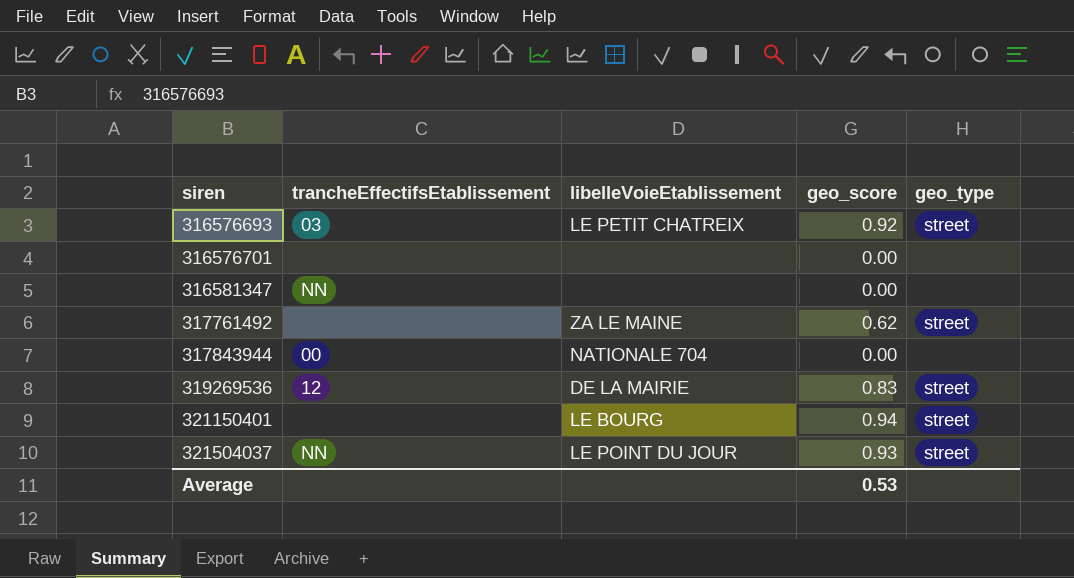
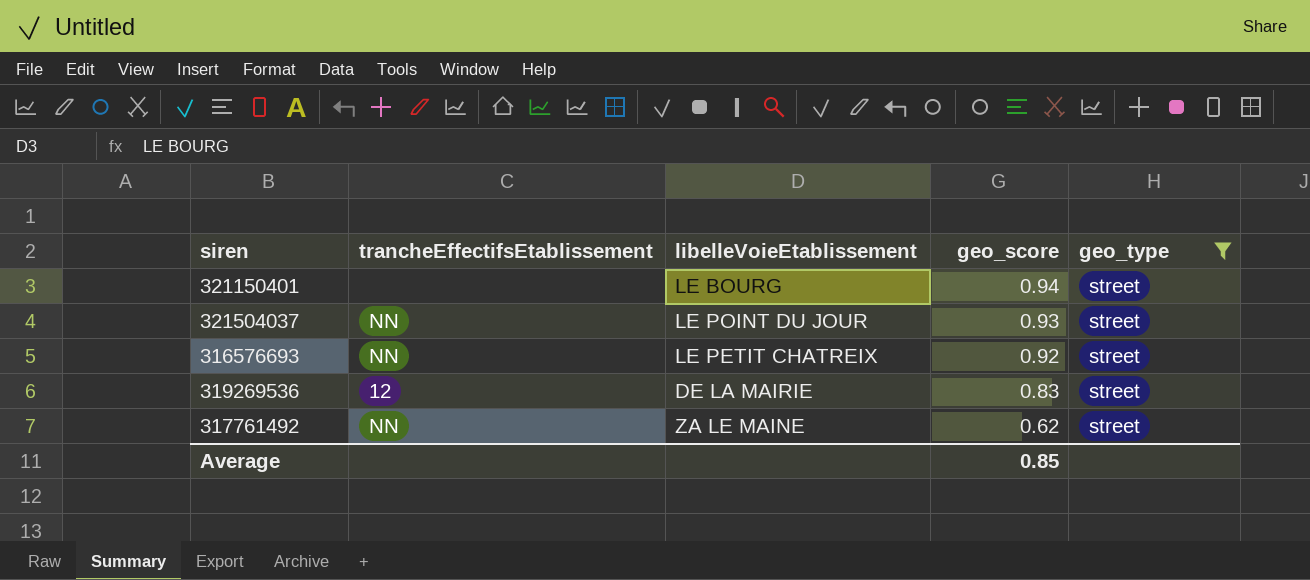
filter: none -> geo_type = street
row order: siren ascending -> geo_score descending
316576693 | trancheEffectifsEtablissement: 03 -> NN
317761492 | trancheEffectifsEtablissement: none -> NN
Average | geo_score: 0.53 -> 0.85

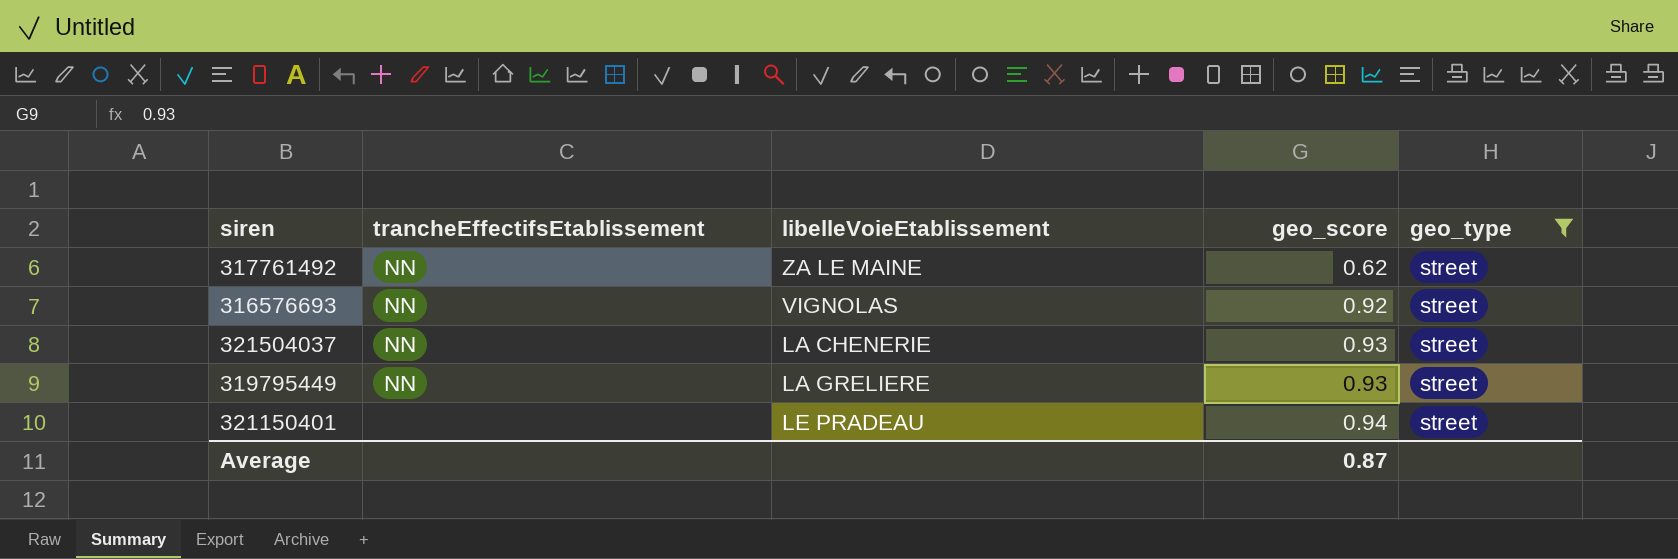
row order: geo_score descending -> geo_score ascending
row 319269536: 12 | DE LA MAIRIE | 0.83 | street -> none
316576693 | libelleVoieEtablissement: LE PETIT CHATREIX -> VIGNOLAS
321504037 | libelleVoieEtablissement: LE POINT DU JOUR -> LA CHENERIE
row 319795449: none -> NN | LA GRELIERE | 0.93 | street
321150401 | libelleVoieEtablissement: LE BOURG -> LE PRADEAU
Average | geo_score: 0.85 -> 0.87

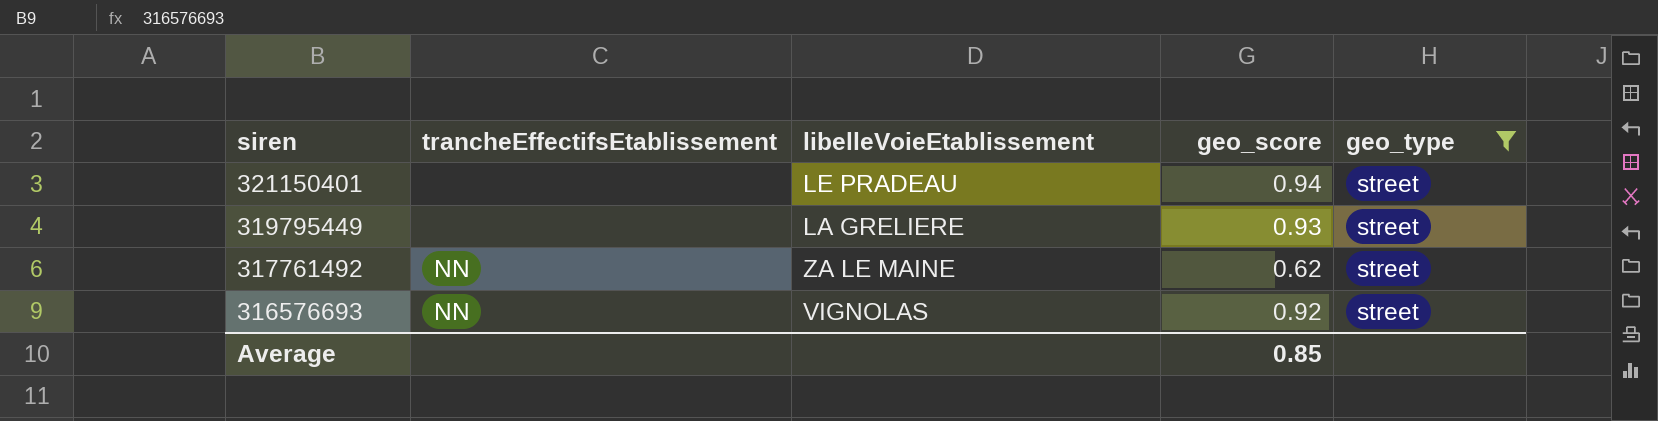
row order: geo_score ascending -> siren descending
row 321504037: NN | LA CHENERIE | 0.93 | street -> none
319795449 | trancheEffectifsEtablissement: NN -> none
Average | geo_score: 0.87 -> 0.85

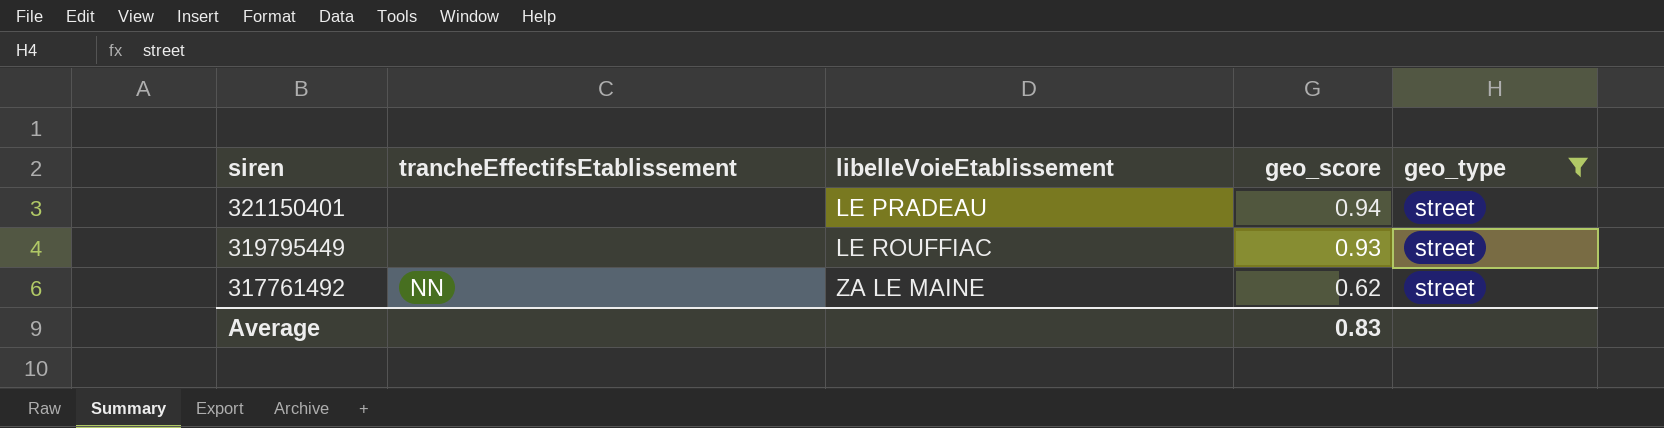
row 316576693: NN | VIGNOLAS | 0.92 | street -> none
319795449 | libelleVoieEtablissement: LA GRELIERE -> LE ROUFFIAC
Average | geo_score: 0.85 -> 0.83

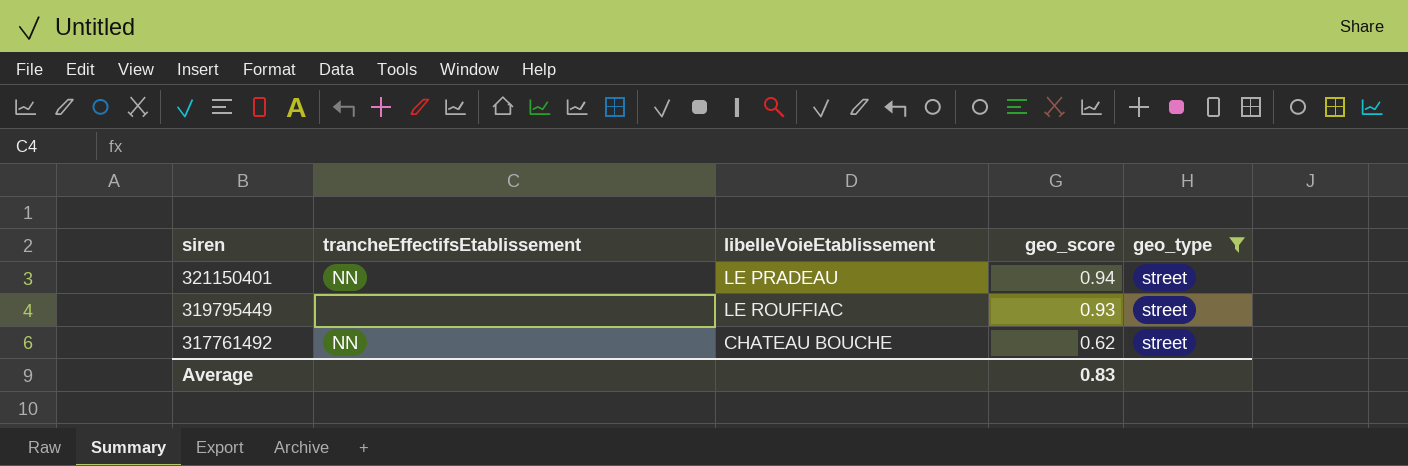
321150401 | trancheEffectifsEtablissement: none -> NN
317761492 | libelleVoieEtablissement: ZA LE MAINE -> CHATEAU BOUCHE

